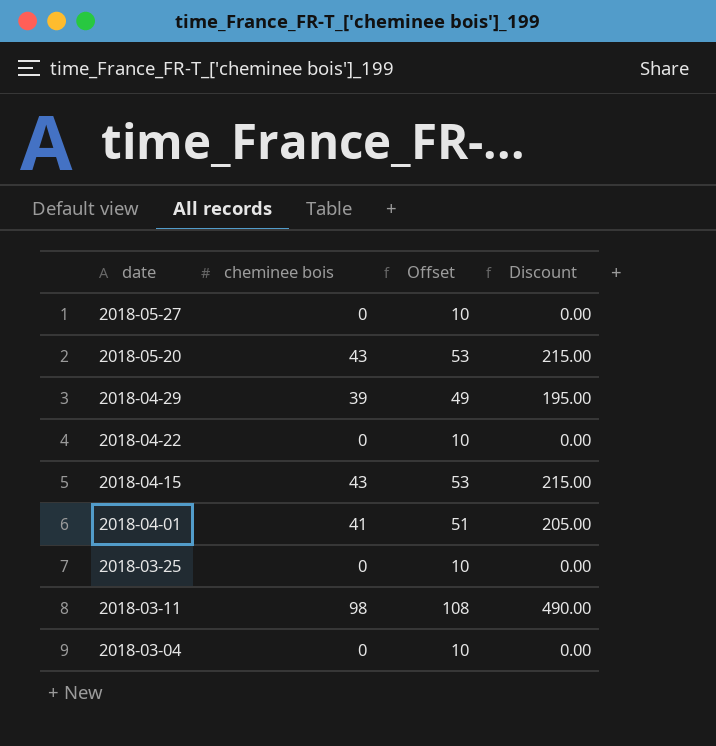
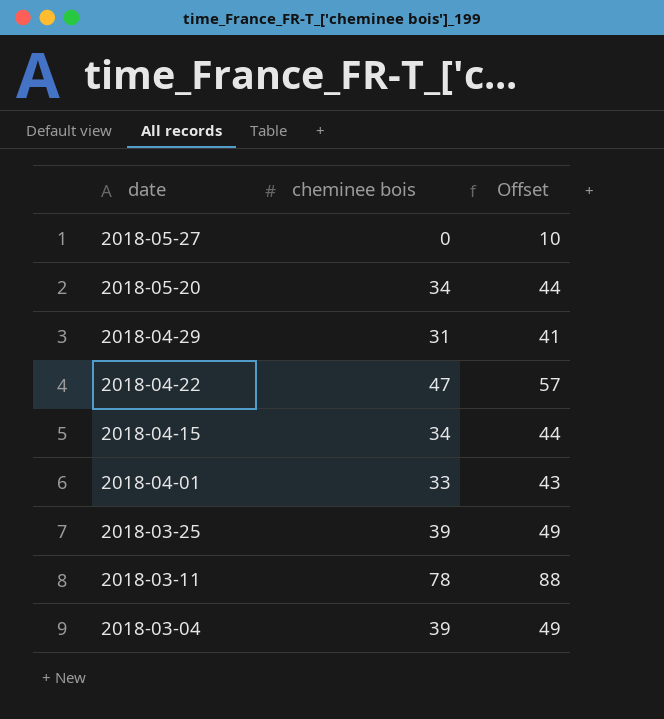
column Discount | formula: [cheminee bois] * 5 -> none
2018-05-20 | cheminee bois: 43 -> 34
2018-05-20 | Offset: 53 -> 44
2018-04-29 | cheminee bois: 39 -> 31
2018-04-29 | Offset: 49 -> 41
2018-04-22 | cheminee bois: 0 -> 47
2018-04-22 | Offset: 10 -> 57
2018-04-15 | cheminee bois: 43 -> 34
2018-04-15 | Offset: 53 -> 44
2018-04-01 | cheminee bois: 41 -> 33
2018-04-01 | Offset: 51 -> 43
2018-03-25 | cheminee bois: 0 -> 39
2018-03-25 | Offset: 10 -> 49
2018-03-11 | cheminee bois: 98 -> 78
2018-03-11 | Offset: 108 -> 88
2018-03-04 | cheminee bois: 0 -> 39
2018-03-04 | Offset: 10 -> 49

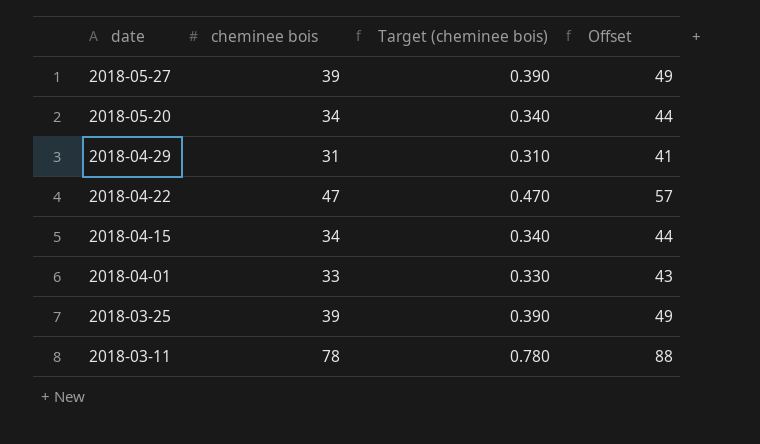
column Target (cheminee bois) | formula: none -> [cheminee bois] * 0.01
row 2018-03-04: 39 | 49 -> none
2018-05-27 | cheminee bois: 0 -> 39
2018-05-27 | Offset: 10 -> 49

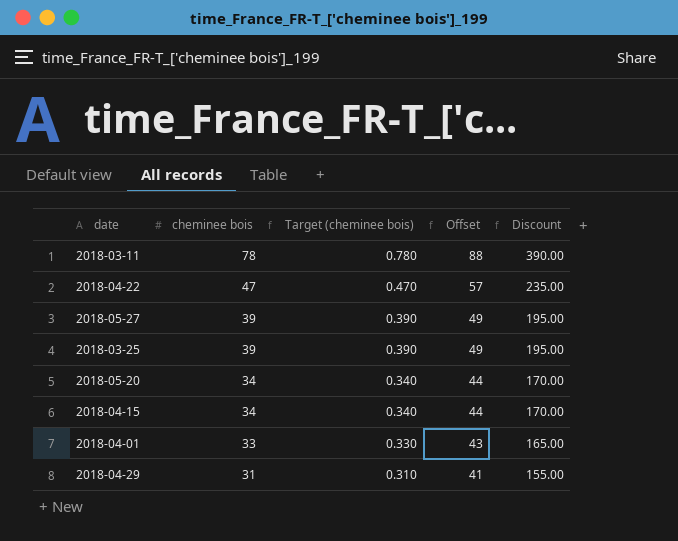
row order: date descending -> cheminee bois descending
column Discount | formula: none -> [cheminee bois] * 5

